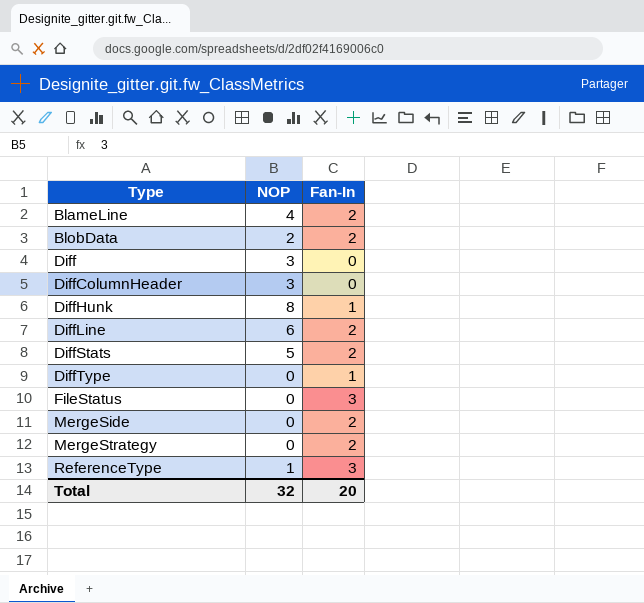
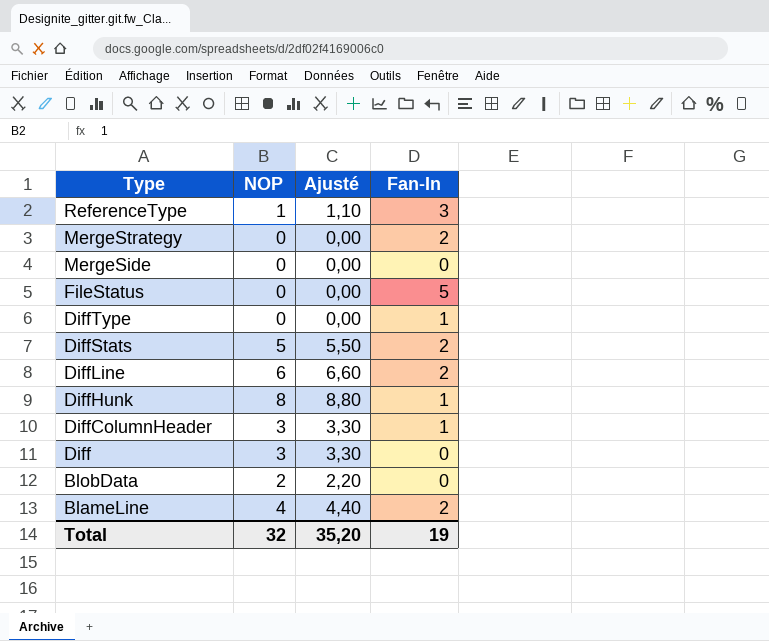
row order: Type ascending -> Type descending
column Ajusté | formula: none -> [NOP] * 1,1
MergeSide | Fan-In: 2 -> 0
FileStatus | Fan-In: 3 -> 5
DiffColumnHeader | Fan-In: 0 -> 1
BlobData | Fan-In: 2 -> 0
Total | Fan-In: 20 -> 19

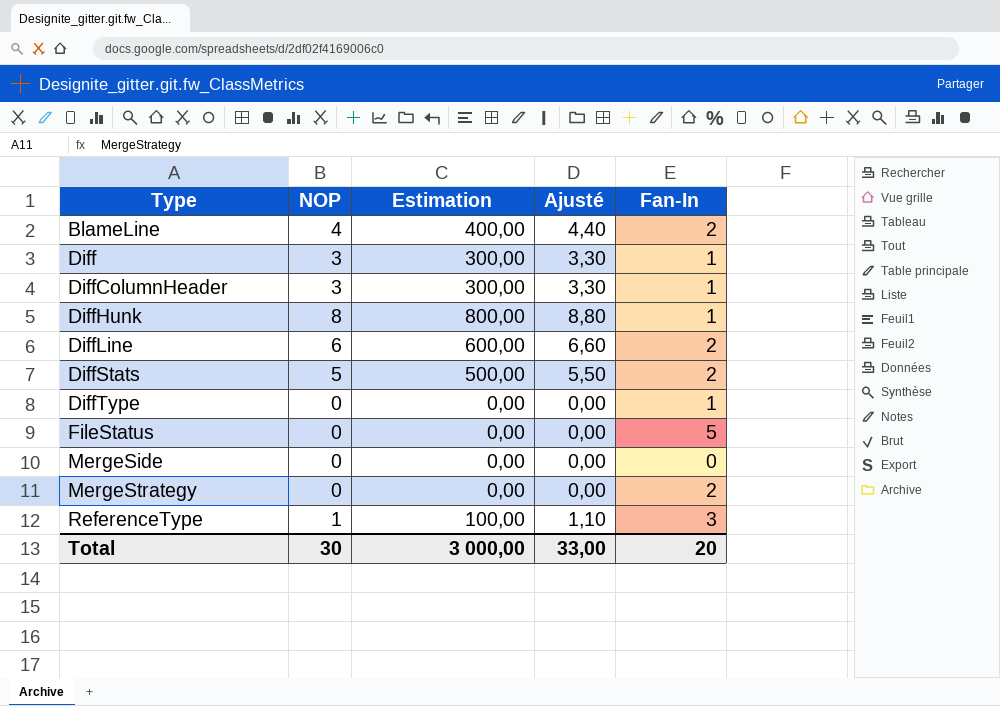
row order: Type descending -> Type ascending
column Estimation | formula: none -> [NOP] * 100
row BlobData: 2 | 2,20 | 0 -> none
Diff | Fan-In: 0 -> 1
Total | NOP: 32 -> 30
Total | Ajusté: 35,20 -> 33,00
Total | Fan-In: 19 -> 20

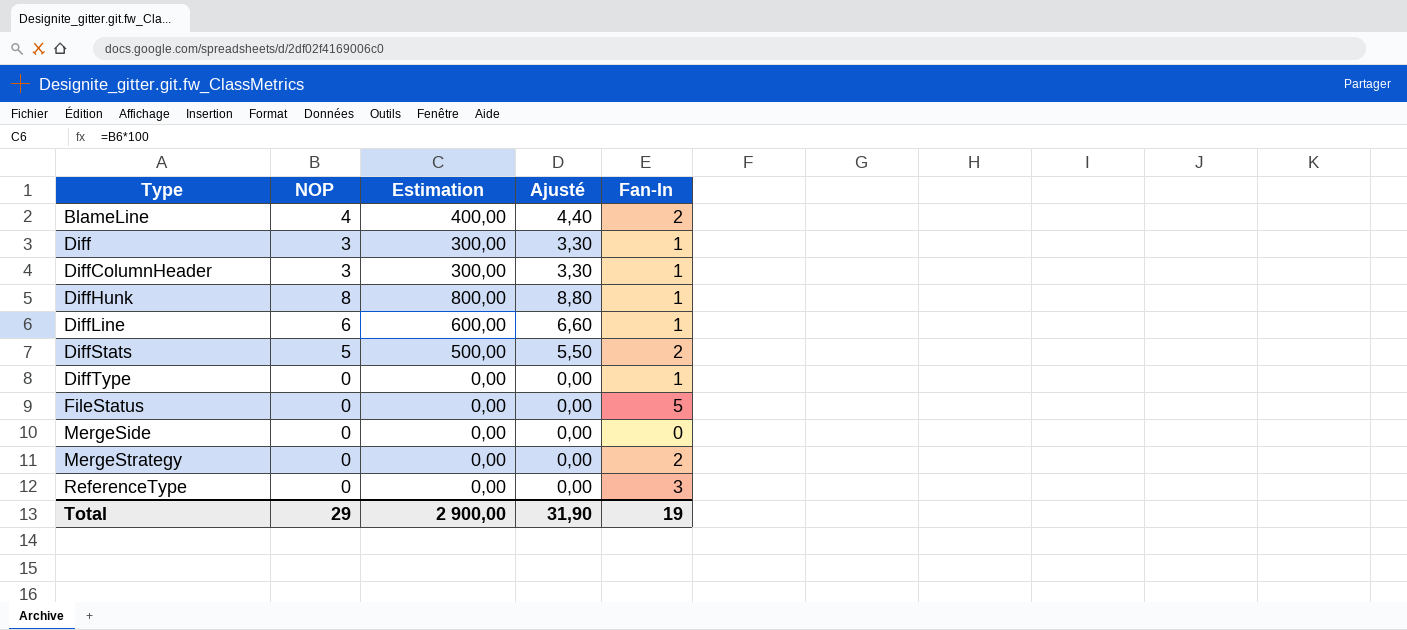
DiffLine | Fan-In: 2 -> 1
ReferenceType | NOP: 1 -> 0
ReferenceType | Estimation: 100,00 -> 0,00
ReferenceType | Ajusté: 1,10 -> 0,00
Total | NOP: 30 -> 29
Total | Estimation: 3 000,00 -> 2 900,00
Total | Ajusté: 33,00 -> 31,90
Total | Fan-In: 20 -> 19

